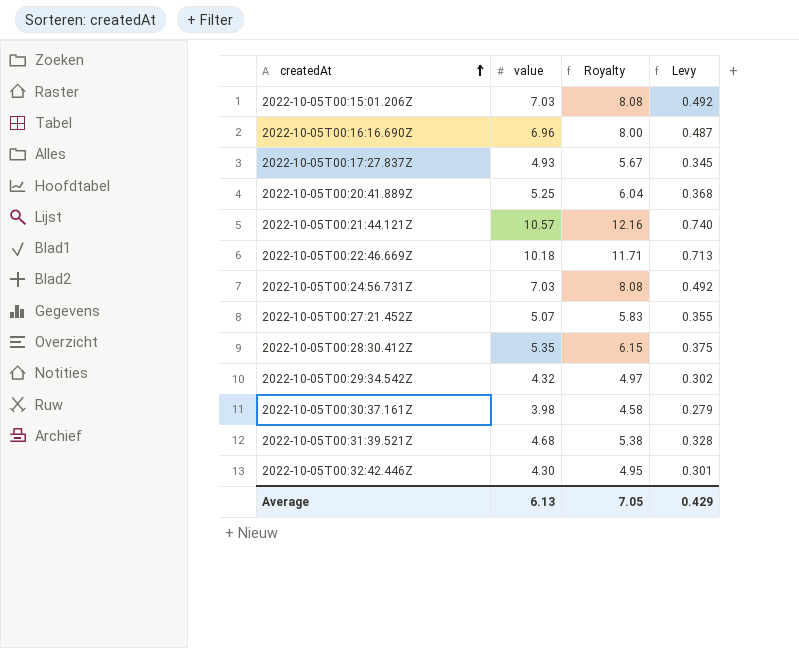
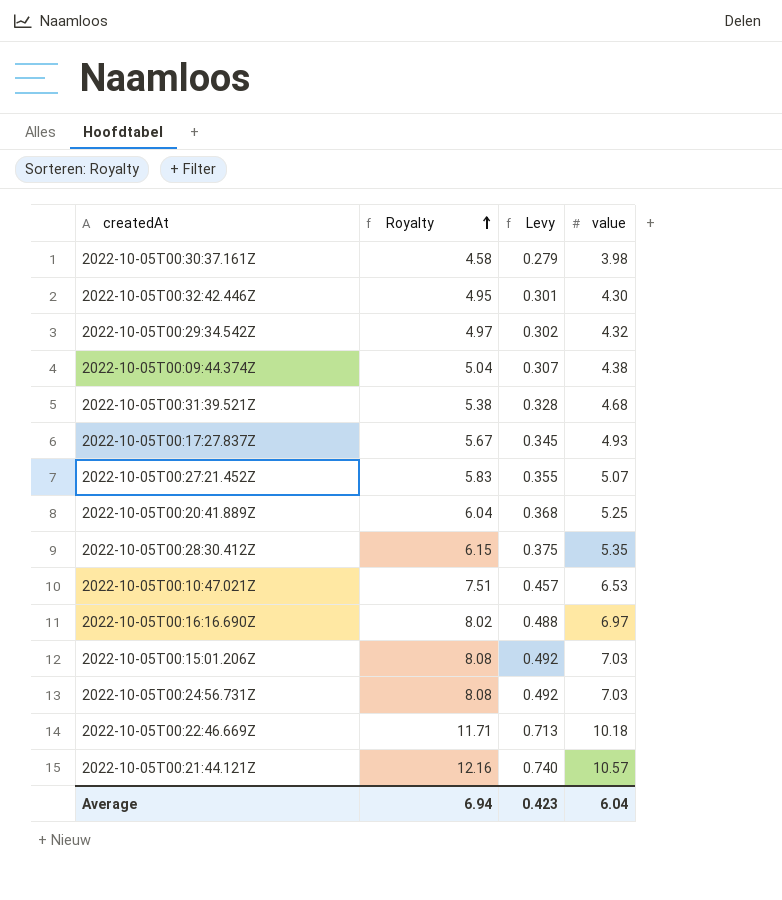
row order: createdAt ascending -> Royalty ascending
column value | position: 2 -> 4
row 2022-10-05T00:09:44.374Z: none -> 5.04 | 0.307 | 4.38
row 2022-10-05T00:10:47.021Z: none -> 7.51 | 0.457 | 6.53
2022-10-05T00:16:16.690Z | Royalty: 8.00 -> 8.02
2022-10-05T00:16:16.690Z | Levy: 0.487 -> 0.488
2022-10-05T00:16:16.690Z | value: 6.96 -> 6.97
Average | Royalty: 7.05 -> 6.94
Average | Levy: 0.429 -> 0.423
Average | value: 6.13 -> 6.04

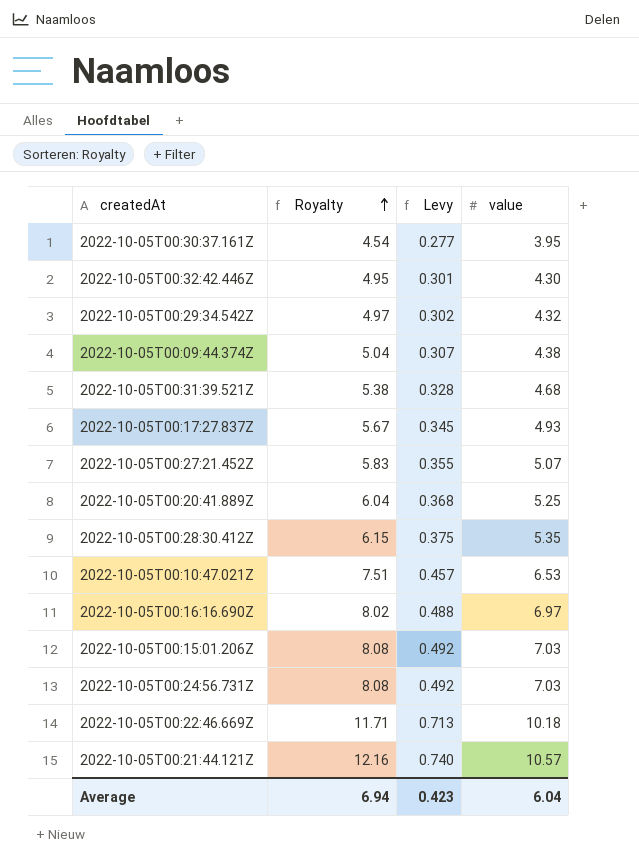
2022-10-05T00:30:37.161Z | Royalty: 4.58 -> 4.54
2022-10-05T00:30:37.161Z | Levy: 0.279 -> 0.277
2022-10-05T00:30:37.161Z | value: 3.98 -> 3.95

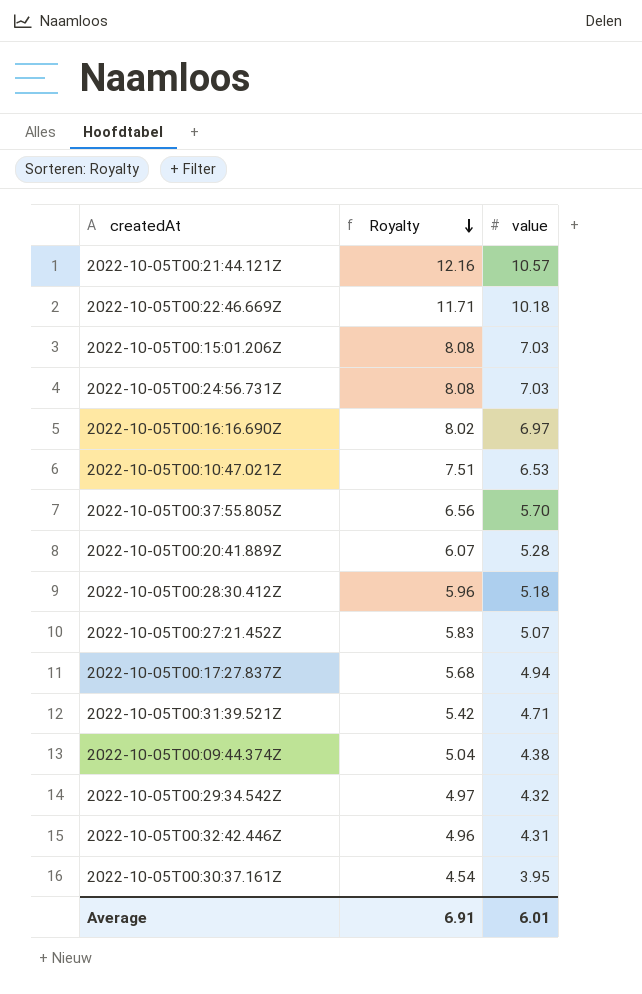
row order: Royalty ascending -> Royalty descending
column Levy | formula: [value] * 0.07 -> none
row 2022-10-05T00:37:55.805Z: none -> 6.56 | 5.70
2022-10-05T00:20:41.889Z | Royalty: 6.04 -> 6.07
2022-10-05T00:20:41.889Z | value: 5.25 -> 5.28
2022-10-05T00:28:30.412Z | Royalty: 6.15 -> 5.96
2022-10-05T00:28:30.412Z | value: 5.35 -> 5.18
2022-10-05T00:17:27.837Z | Royalty: 5.67 -> 5.68
2022-10-05T00:17:27.837Z | value: 4.93 -> 4.94
2022-10-05T00:31:39.521Z | Royalty: 5.38 -> 5.42
2022-10-05T00:31:39.521Z | value: 4.68 -> 4.71
2022-10-05T00:32:42.446Z | Royalty: 4.95 -> 4.96
2022-10-05T00:32:42.446Z | value: 4.30 -> 4.31
Average | Royalty: 6.94 -> 6.91
Average | value: 6.04 -> 6.01

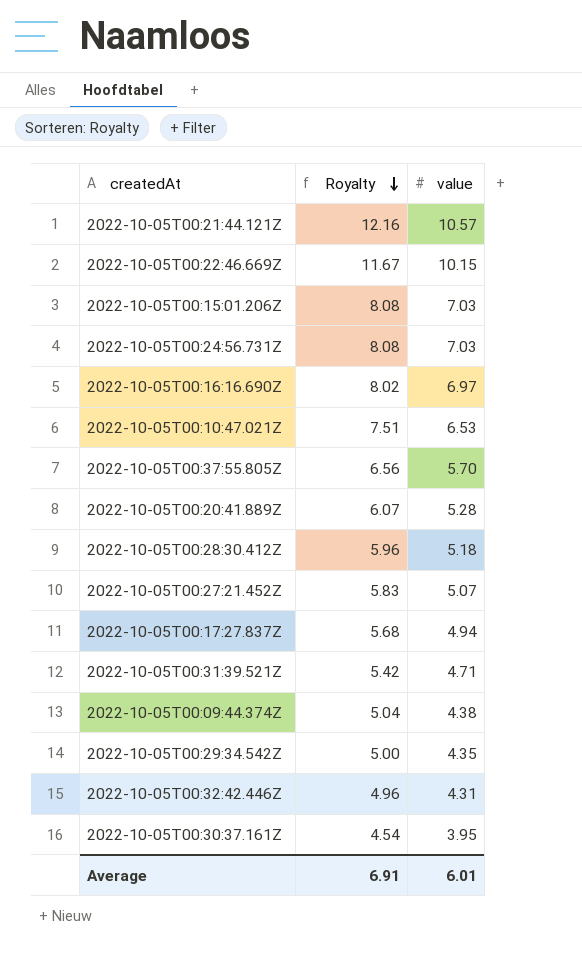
2022-10-05T00:22:46.669Z | Royalty: 11.71 -> 11.67
2022-10-05T00:22:46.669Z | value: 10.18 -> 10.15
2022-10-05T00:29:34.542Z | Royalty: 4.97 -> 5.00
2022-10-05T00:29:34.542Z | value: 4.32 -> 4.35

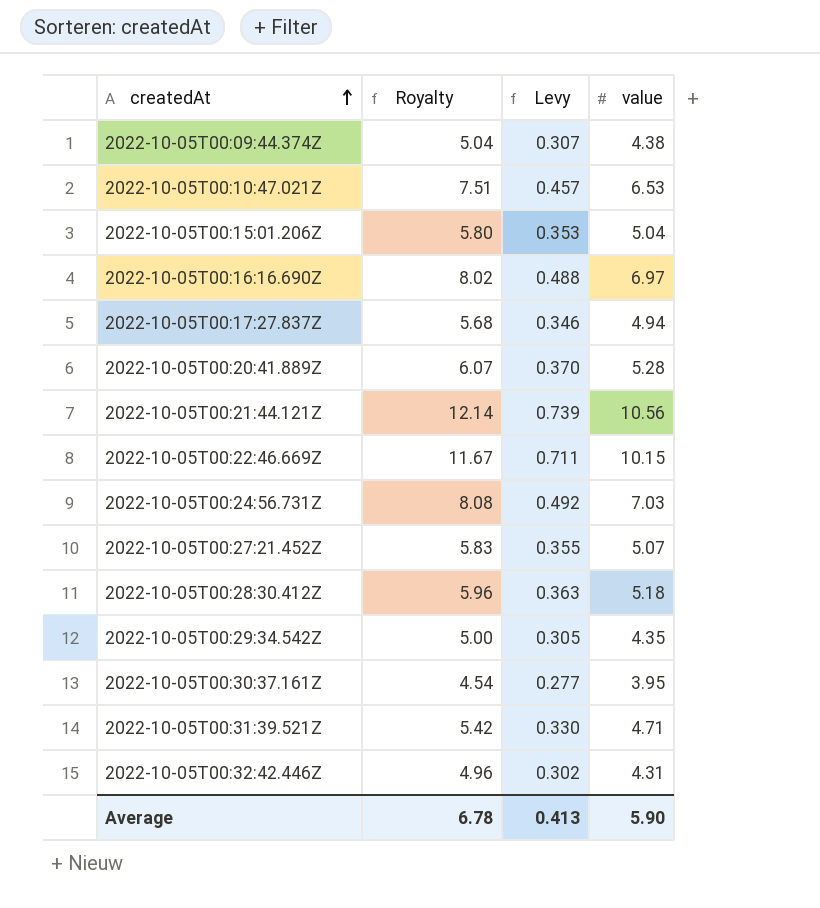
row order: Royalty descending -> createdAt ascending
column Levy | formula: none -> [value] * 0.07
row 2022-10-05T00:37:55.805Z: 6.56 | 5.70 -> none
2022-10-05T00:15:01.206Z | Royalty: 8.08 -> 5.80
2022-10-05T00:15:01.206Z | value: 7.03 -> 5.04
2022-10-05T00:21:44.121Z | Royalty: 12.16 -> 12.14
2022-10-05T00:21:44.121Z | value: 10.57 -> 10.56
Average | Royalty: 6.91 -> 6.78
Average | value: 6.01 -> 5.90

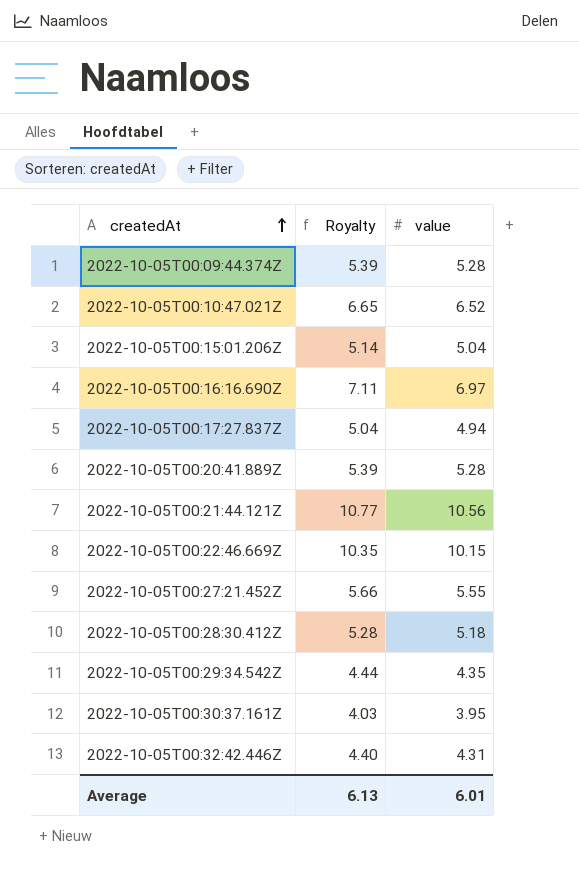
column Levy | formula: [value] * 0.07 -> none
column Royalty | formula: [value] * 1.15 -> [value] * 1.02
row 2022-10-05T00:24:56.731Z: 8.08 | 0.492 | 7.03 -> none
row 2022-10-05T00:31:39.521Z: 5.42 | 0.330 | 4.71 -> none
2022-10-05T00:09:44.374Z | value: 4.38 -> 5.28
2022-10-05T00:10:47.021Z | value: 6.53 -> 6.52
2022-10-05T00:27:21.452Z | value: 5.07 -> 5.55
Average | Royalty: 6.78 -> 6.13
Average | value: 5.90 -> 6.01

